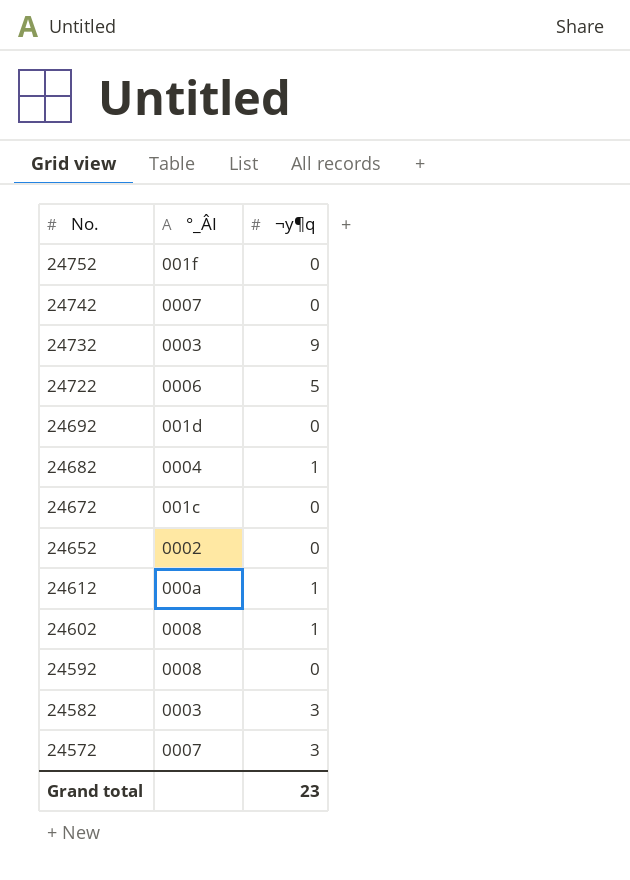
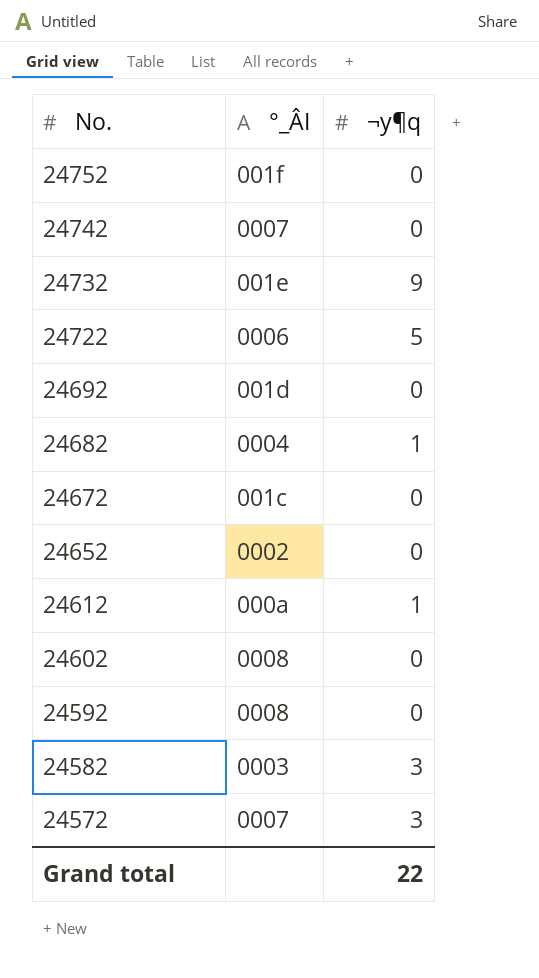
24732 | °_ÂI: 0003 -> 001e
24602 | ¬y¶q: 1 -> 0
Grand total | ¬y¶q: 23 -> 22

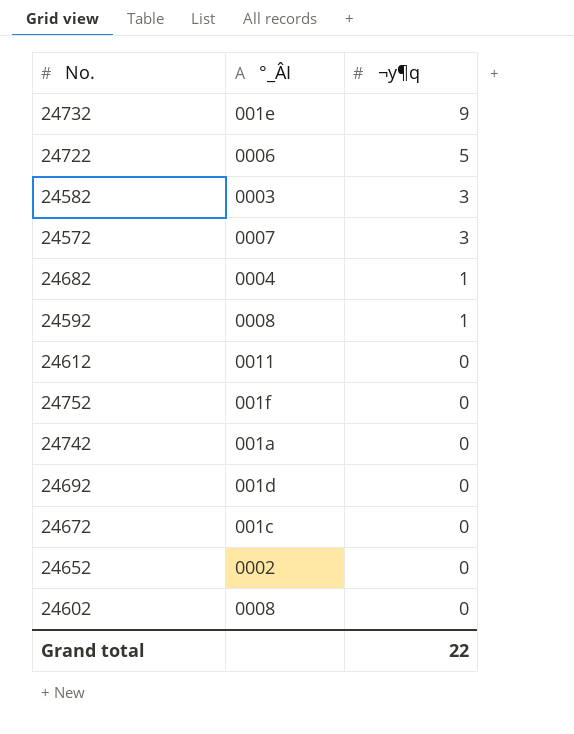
row order: No. descending -> ¬y¶q descending
24592 | ¬y¶q: 0 -> 1
24612 | °_ÂI: 000a -> 0011
24612 | ¬y¶q: 1 -> 0
24742 | °_ÂI: 0007 -> 001a

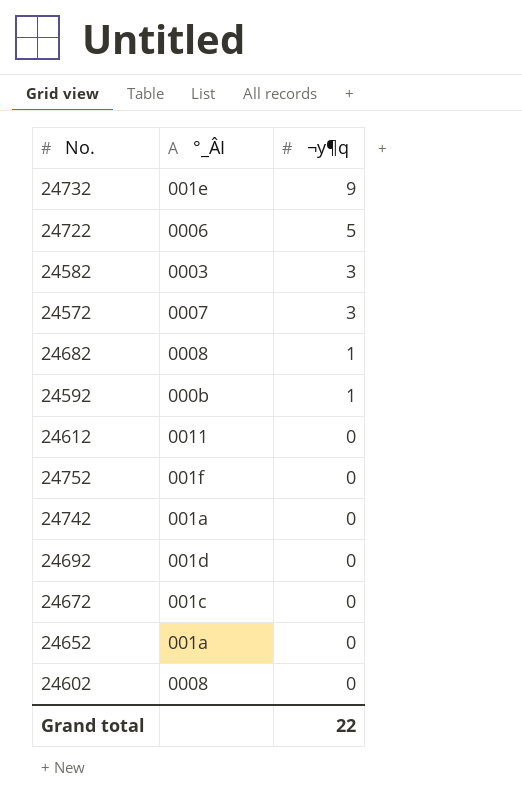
24682 | °_ÂI: 0004 -> 0008
24592 | °_ÂI: 0008 -> 000b
24652 | °_ÂI: 0002 -> 001a

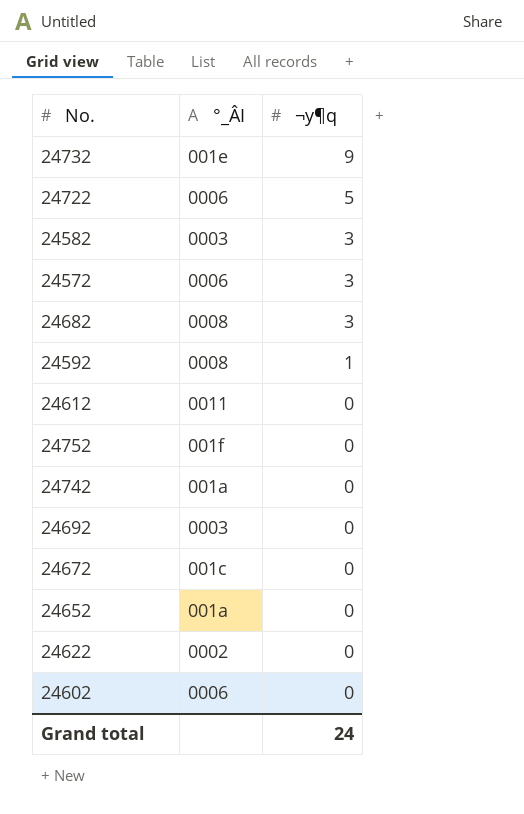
24572 | °_ÂI: 0007 -> 0006
24682 | ¬y¶q: 1 -> 3
24592 | °_ÂI: 000b -> 0008
24692 | °_ÂI: 001d -> 0003
row 24622: none -> 0002 | 0
24602 | °_ÂI: 0008 -> 0006
Grand total | ¬y¶q: 22 -> 24

